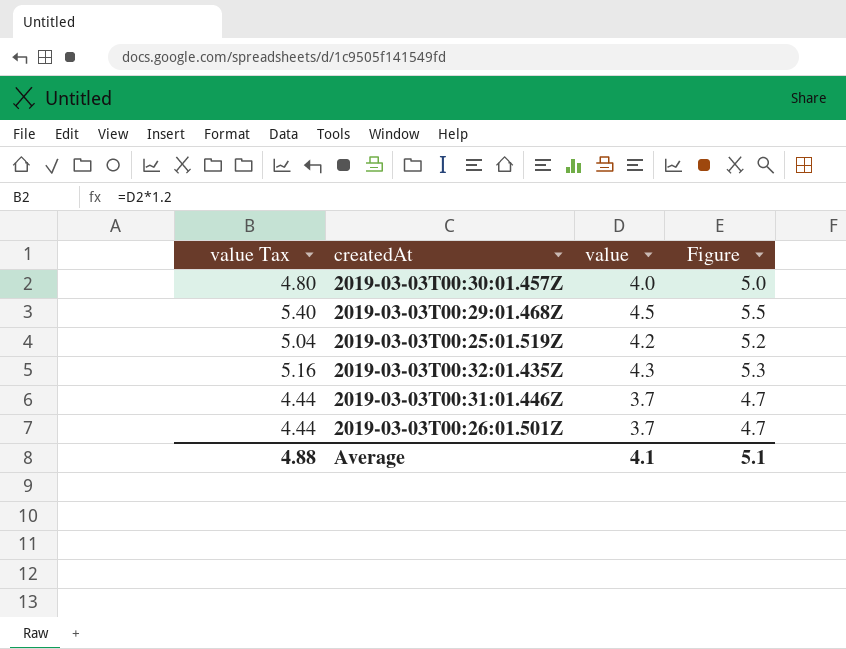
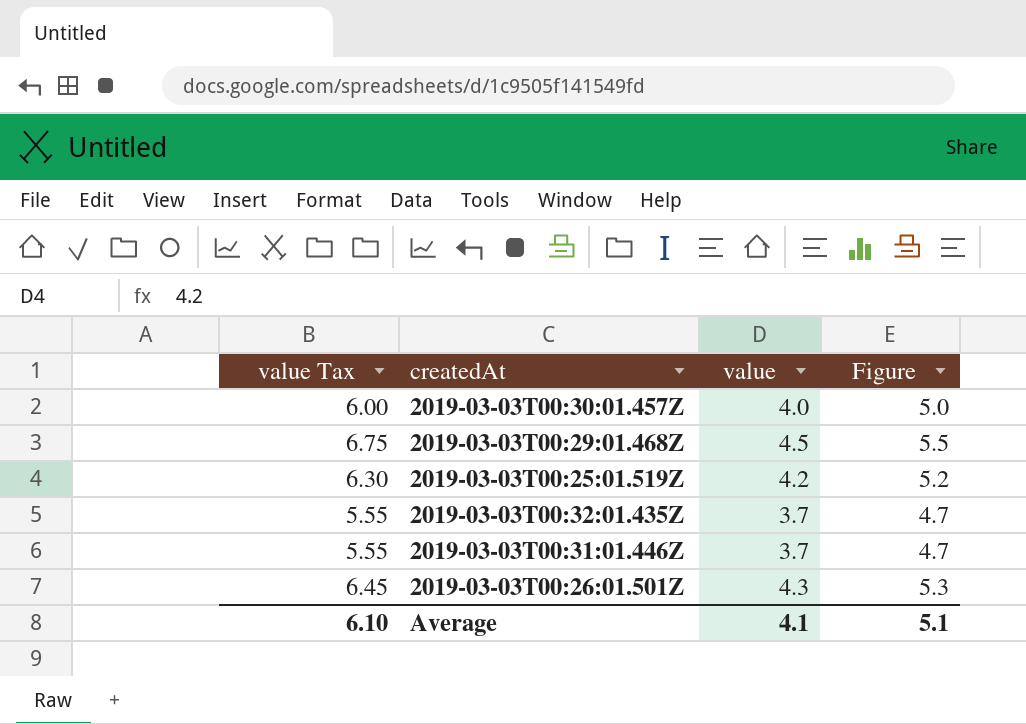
column value Tax | formula: [value] * 1.2 -> [value] * 1.5
2019-03-03T00:32:01.435Z | value: 4.3 -> 3.7
2019-03-03T00:32:01.435Z | Figure: 5.3 -> 4.7
2019-03-03T00:26:01.501Z | value: 3.7 -> 4.3
2019-03-03T00:26:01.501Z | Figure: 4.7 -> 5.3
Average | value Tax: 4.88 -> 6.10

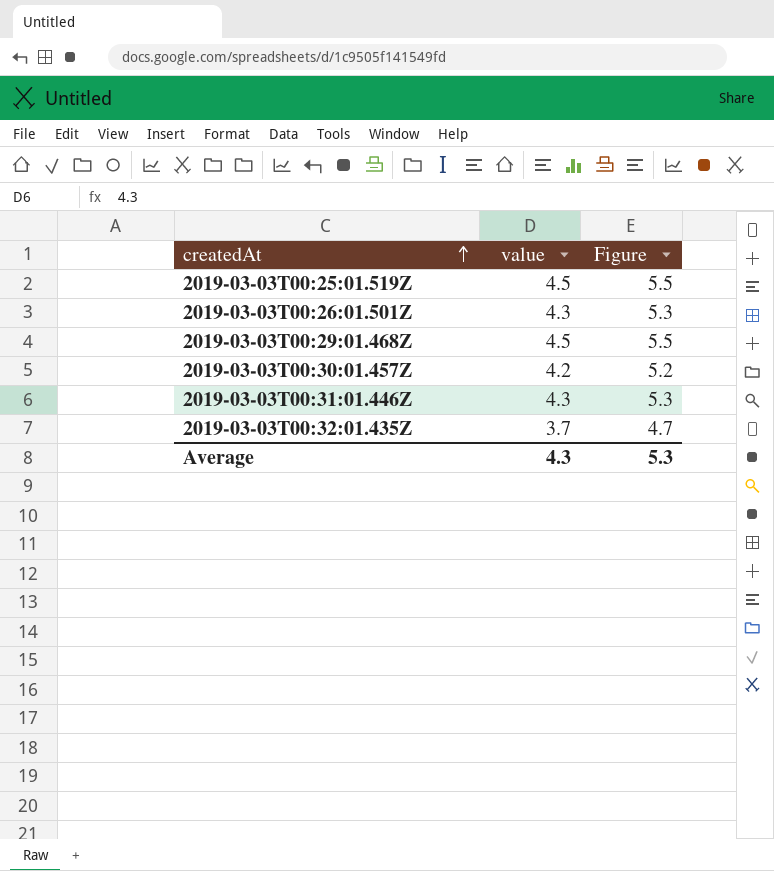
row order: none -> createdAt ascending
column value Tax | formula: [value] * 1.5 -> none
2019-03-03T00:25:01.519Z | value: 4.2 -> 4.5
2019-03-03T00:25:01.519Z | Figure: 5.2 -> 5.5
2019-03-03T00:30:01.457Z | value: 4.0 -> 4.2
2019-03-03T00:30:01.457Z | Figure: 5.0 -> 5.2
2019-03-03T00:31:01.446Z | value: 3.7 -> 4.3
2019-03-03T00:31:01.446Z | Figure: 4.7 -> 5.3
Average | value: 4.1 -> 4.3
Average | Figure: 5.1 -> 5.3

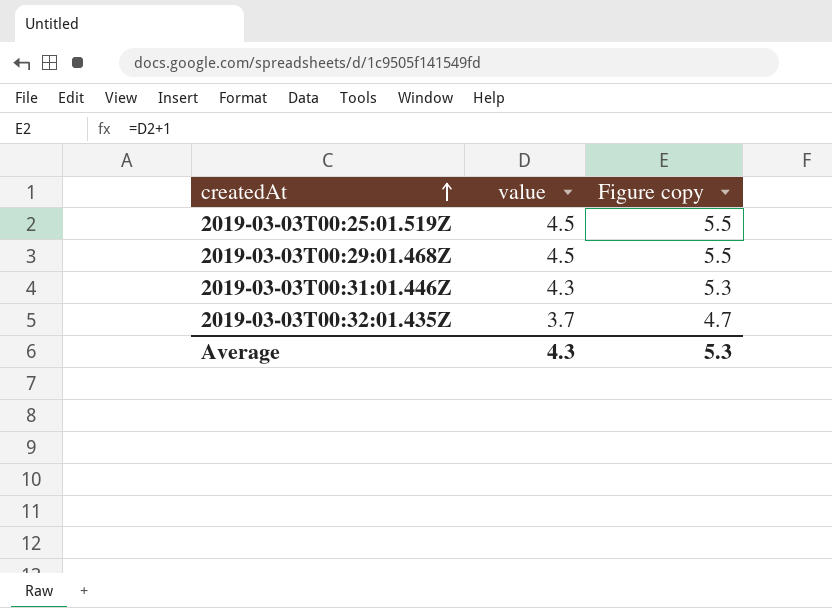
column name: Figure -> Figure copy
row 2019-03-03T00:26:01.501Z: 4.3 | 5.3 -> none
row 2019-03-03T00:30:01.457Z: 4.2 | 5.2 -> none

